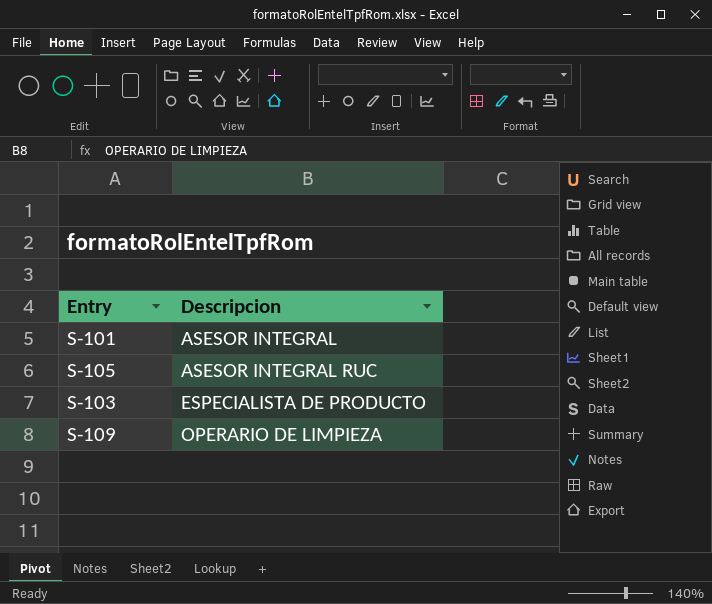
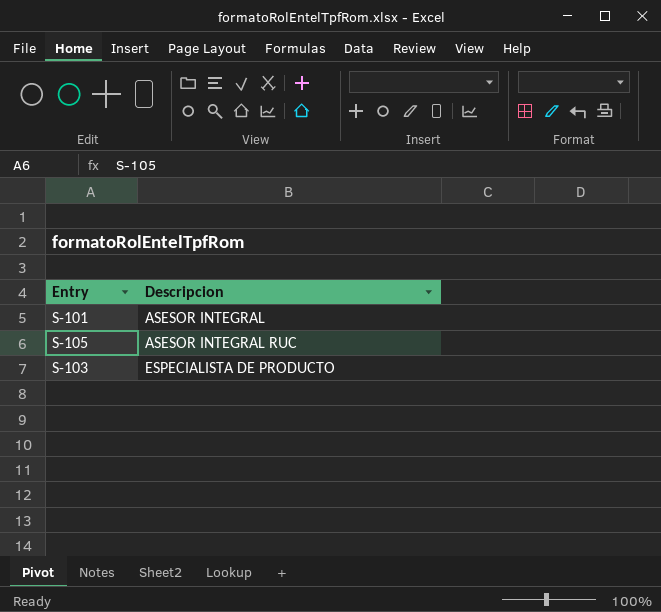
row S-109: OPERARIO DE LIMPIEZA -> none

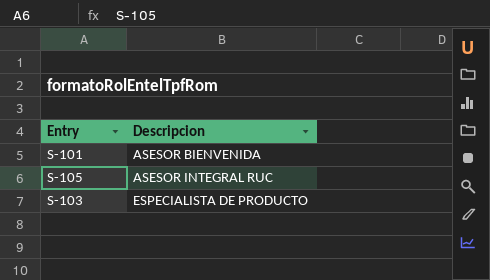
S-101 | Descripcion: ASESOR INTEGRAL -> ASESOR BIENVENIDA

